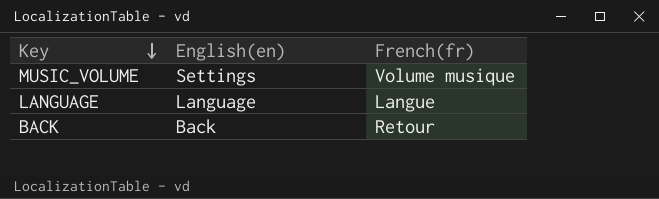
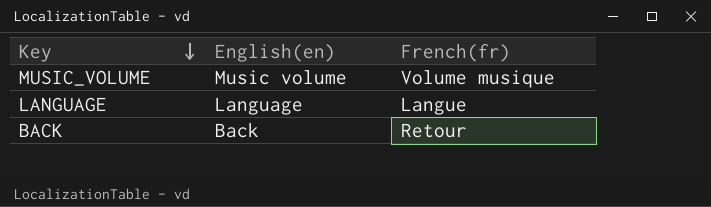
MUSIC_VOLUME | English(en): Settings -> Music volume

